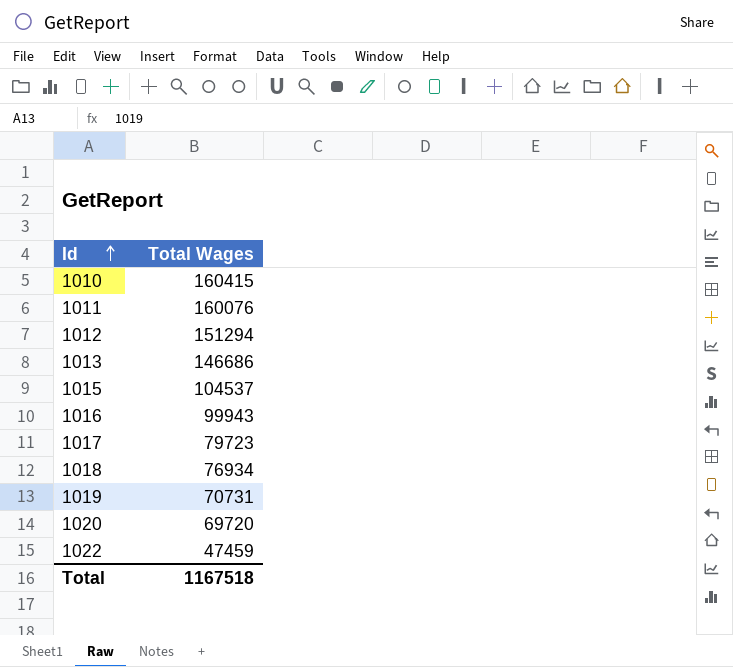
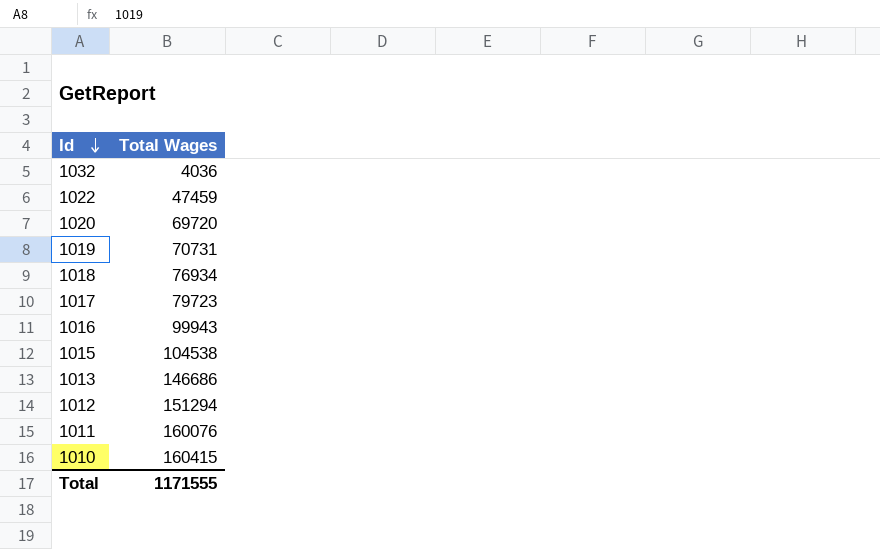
row order: Id ascending -> Id descending
row 1032: none -> 4036
1015 | Total Wages: 104537 -> 104538
Total | Total Wages: 1167518 -> 1171555

